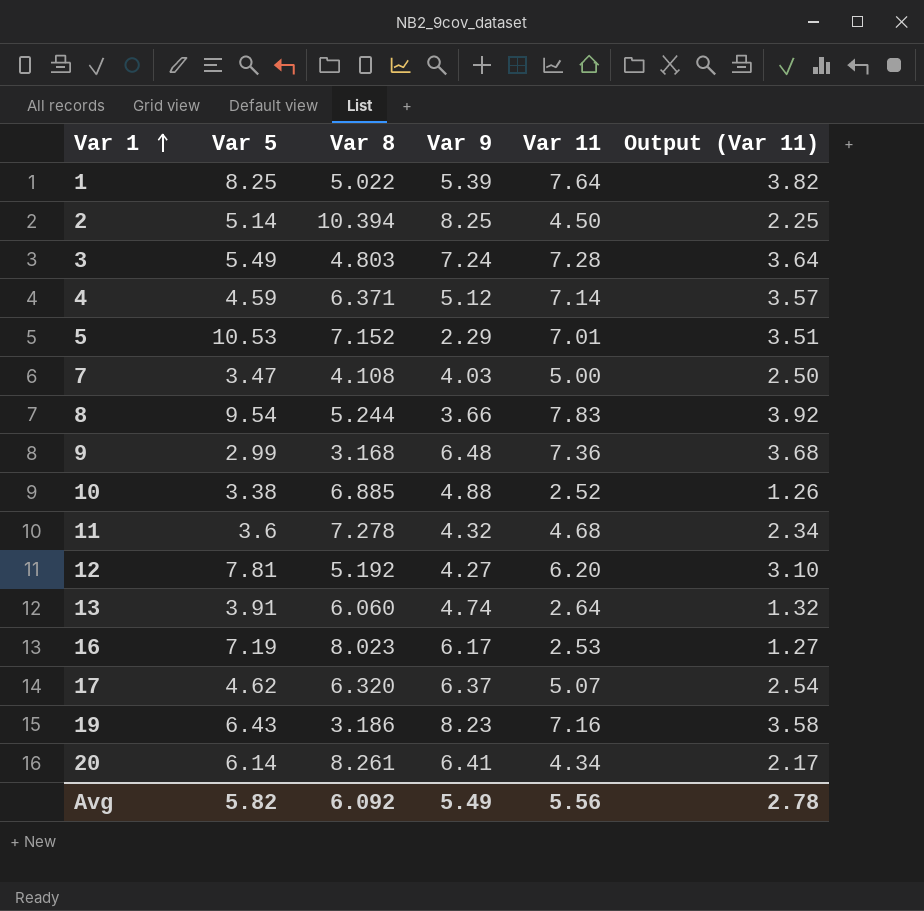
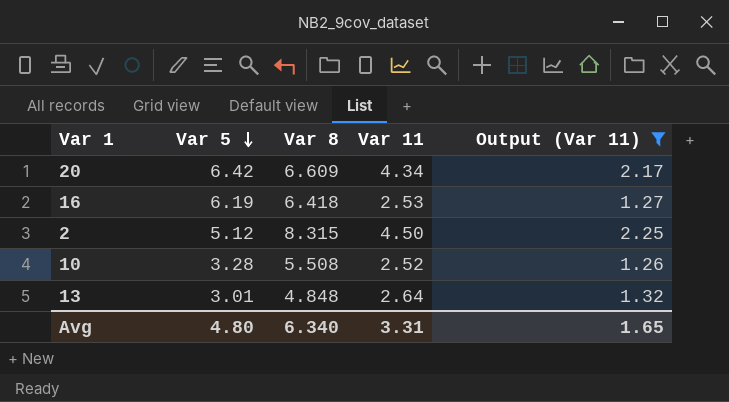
filter: none -> Output (Var 11) <= 2.25
row order: Var 1 ascending -> Var 5 descending
column Var 9 | position: 4 -> none
20 | Var 5: 6.14 -> 6.42
20 | Var 8: 8.261 -> 6.609
16 | Var 5: 7.19 -> 6.19
16 | Var 8: 8.023 -> 6.418
2 | Var 5: 5.14 -> 5.12
2 | Var 8: 10.394 -> 8.315
10 | Var 5: 3.38 -> 3.28
10 | Var 8: 6.885 -> 5.508
13 | Var 5: 3.91 -> 3.01
13 | Var 8: 6.060 -> 4.848
Avg | Var 5: 5.82 -> 4.80
Avg | Var 8: 6.092 -> 6.340
Avg | Var 11: 5.56 -> 3.31
Avg | Output (Var 11): 2.78 -> 1.65

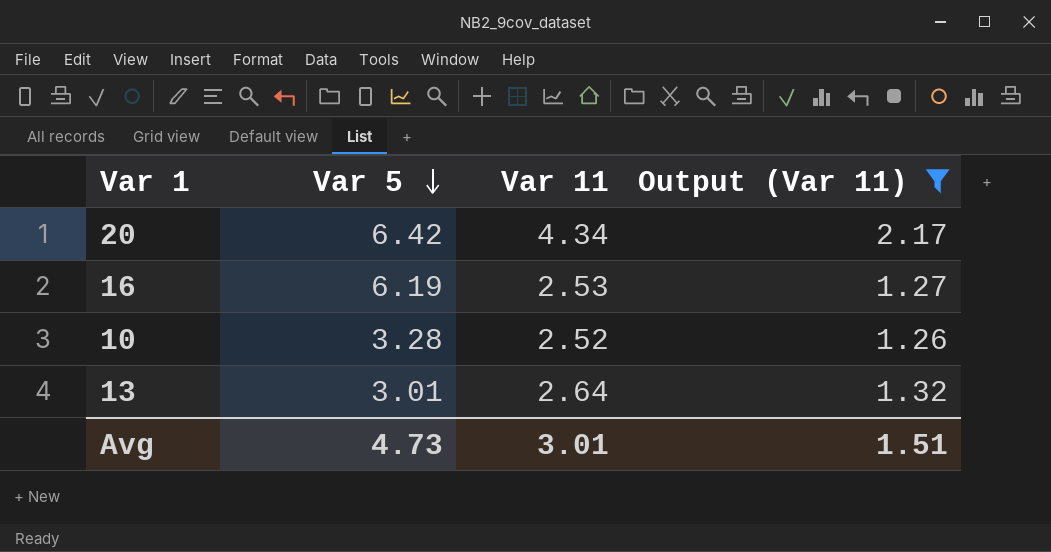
column Var 8 | position: 3 -> none
row 2: 5.12 | 8.315 | 4.50 | 2.25 -> none
Avg | Var 5: 4.80 -> 4.73
Avg | Var 11: 3.31 -> 3.01
Avg | Output (Var 11): 1.65 -> 1.51

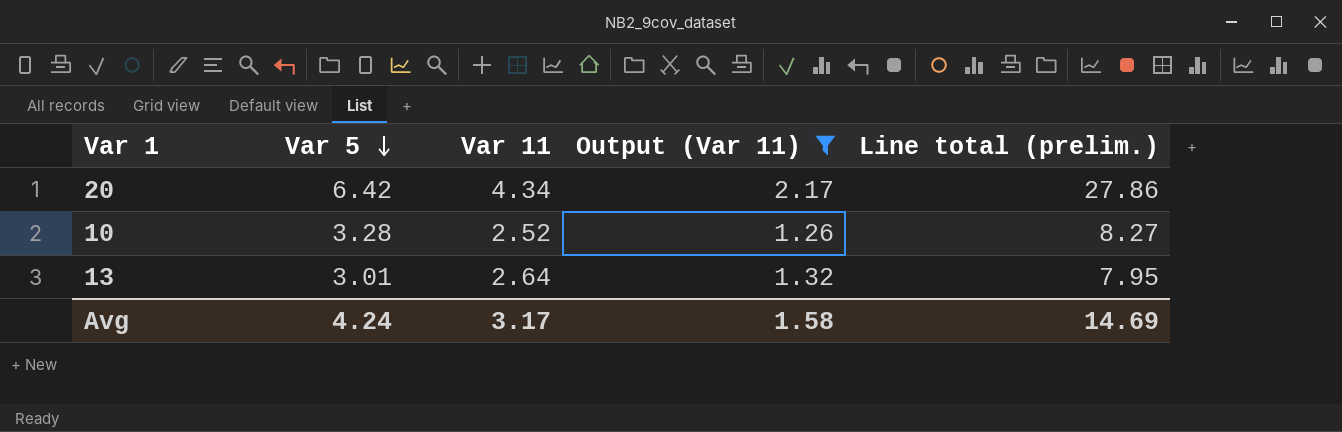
column Line total (prelim.) | formula: none -> [Var 5] * [Var 11]
row 16: 6.19 | 2.53 | 1.27 -> none
Avg | Var 5: 4.73 -> 4.24
Avg | Var 11: 3.01 -> 3.17
Avg | Output (Var 11): 1.51 -> 1.58

